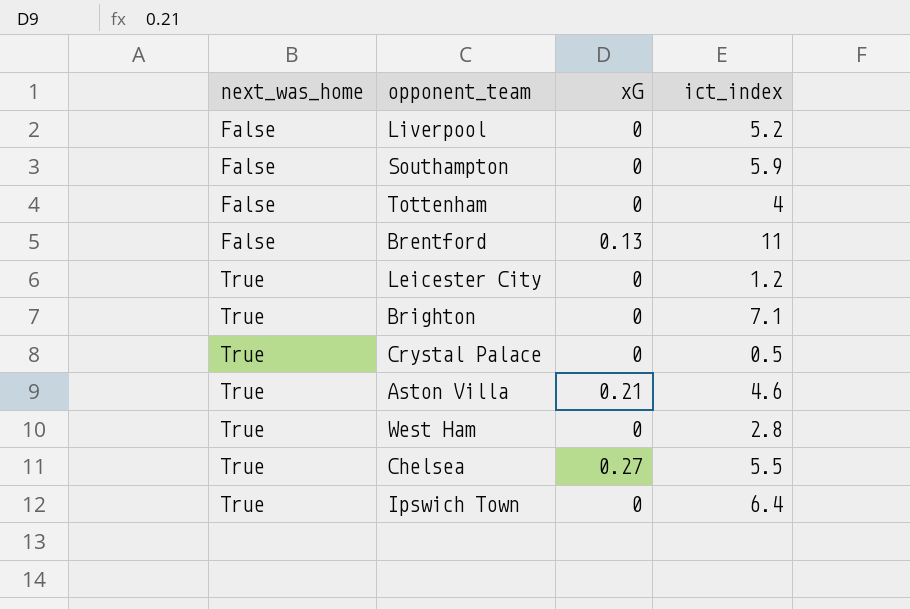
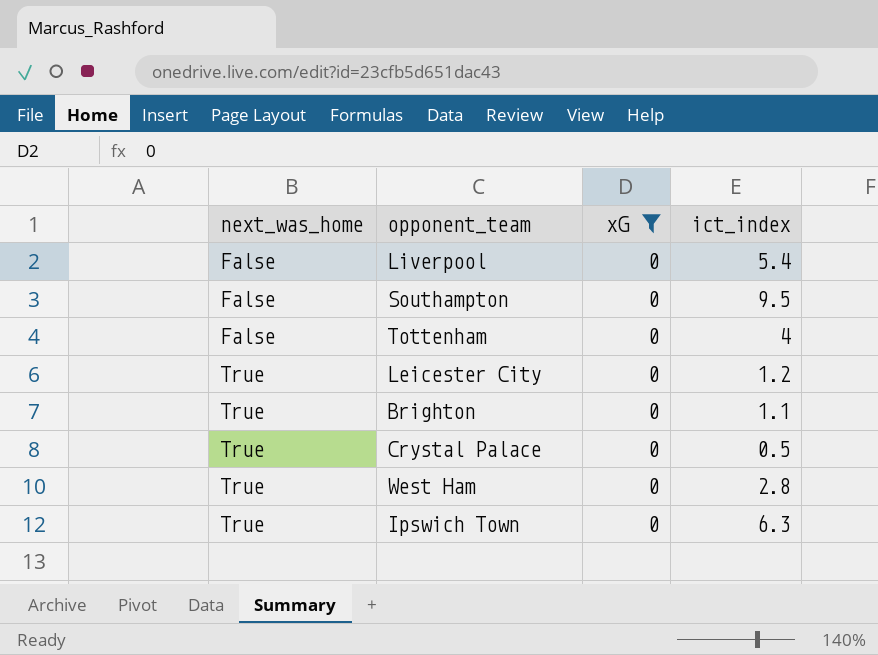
filter: none -> xG = 0
Liverpool | ict_index: 5.2 -> 5.4
Southampton | ict_index: 5.9 -> 9.5
Brighton | ict_index: 7.1 -> 1.1
Ipswich Town | ict_index: 6.4 -> 6.3

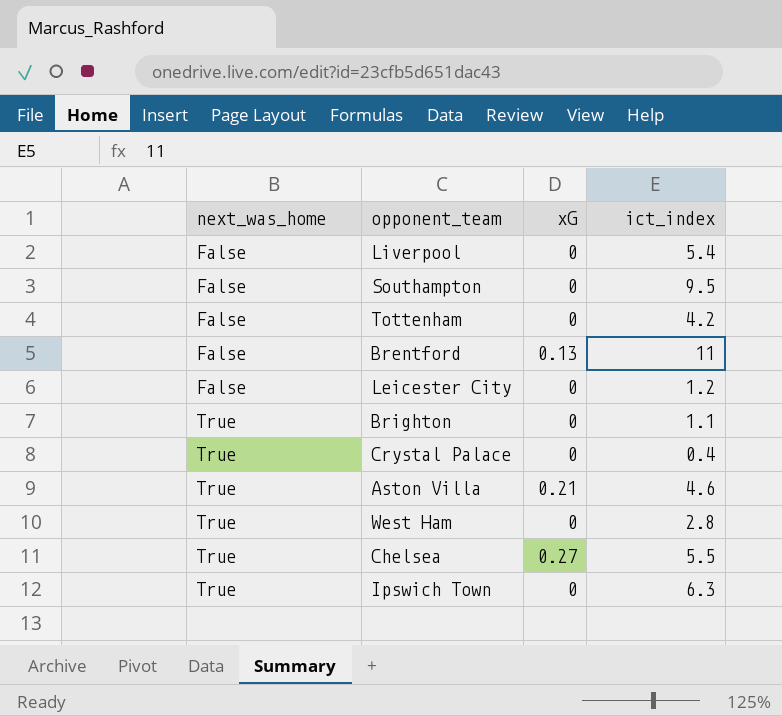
filter: xG = 0 -> none
Tottenham | ict_index: 4 -> 4.2
Leicester City | next_was_home: True -> False
Crystal Palace | ict_index: 0.5 -> 0.4

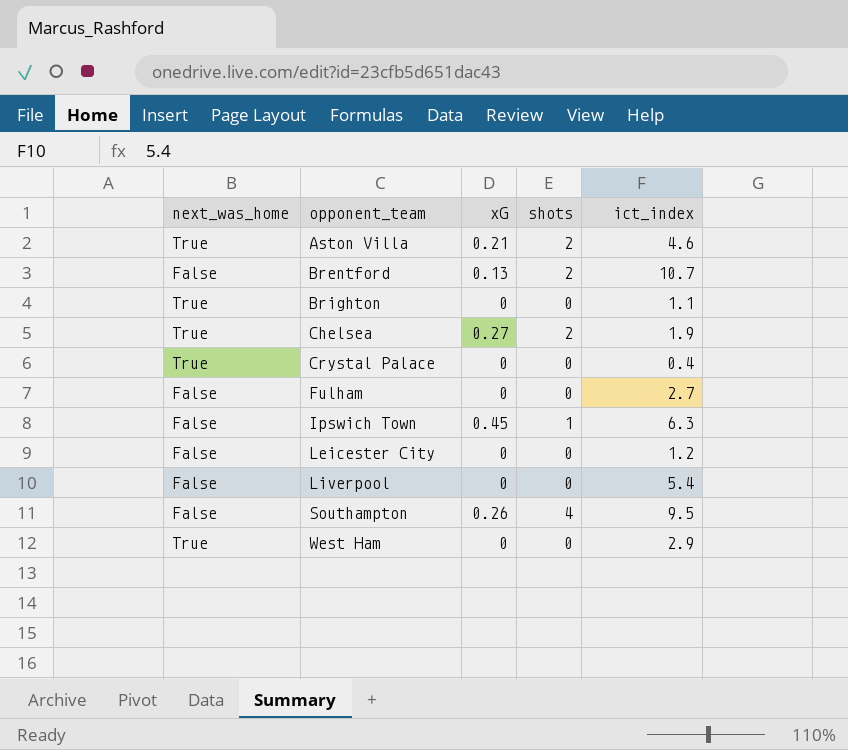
row order: next_was_home ascending -> opponent_team ascending
column shots | position: none -> 4
row Tottenham: False | 0 | 4.2 -> none
Brentford | ict_index: 11 -> 10.7
Chelsea | ict_index: 5.5 -> 1.9
row Fulham: none -> False | 0 | 0 | 2.7
Ipswich Town | next_was_home: True -> False
Ipswich Town | xG: 0 -> 0.45
Southampton | xG: 0 -> 0.26
West Ham | ict_index: 2.8 -> 2.9

